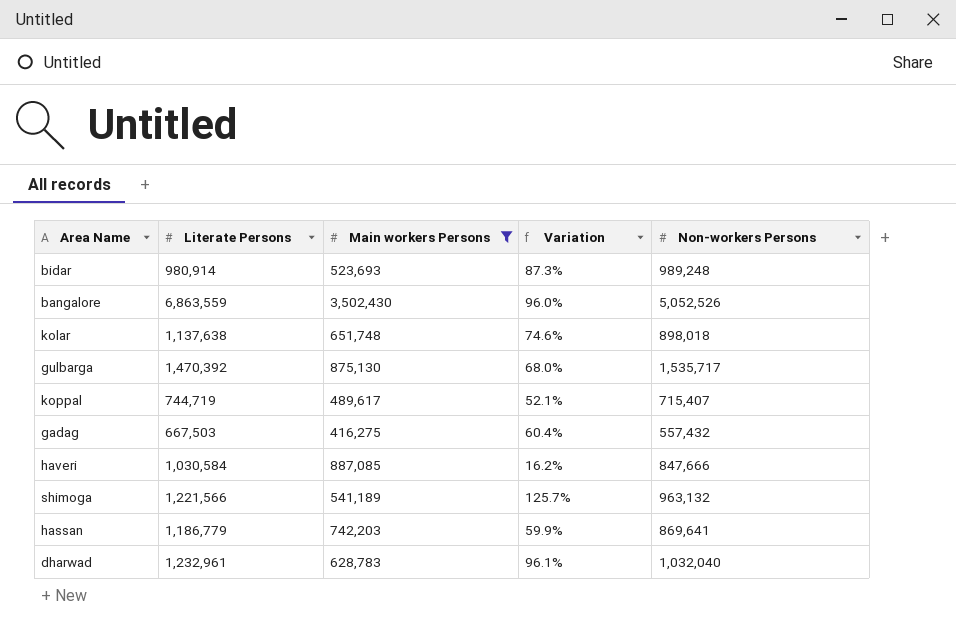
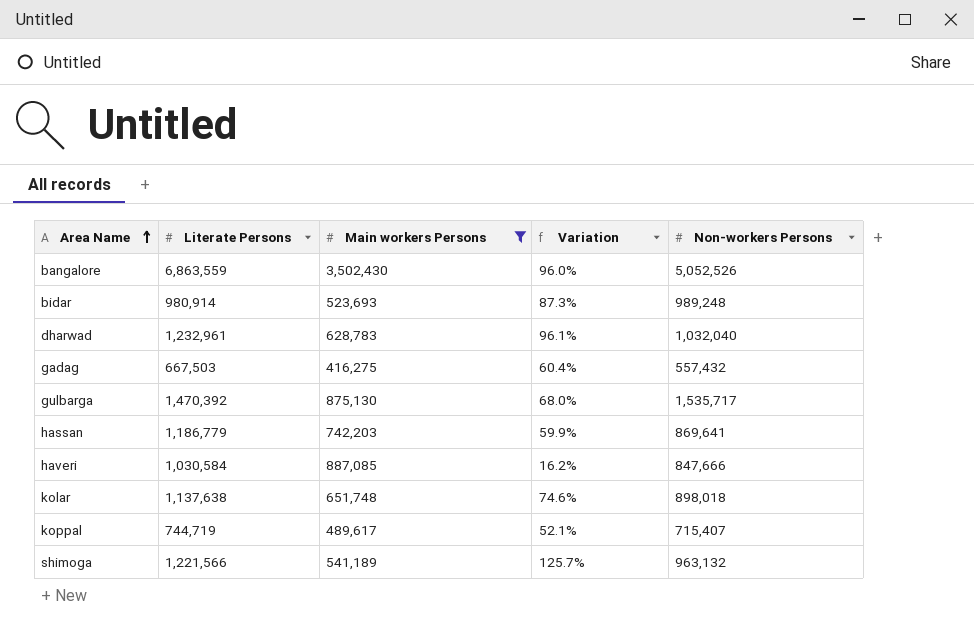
row order: none -> Area Name ascending

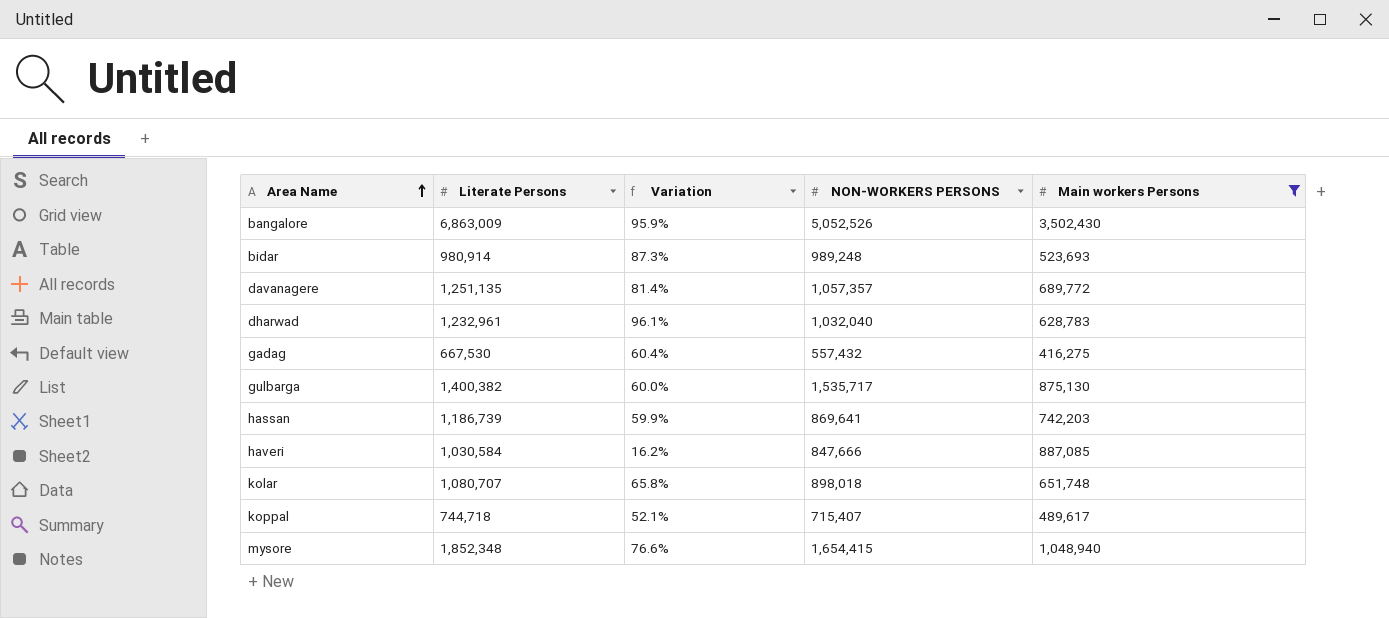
column name: Non-workers Persons -> NON-WORKERS PERSONS
column Main workers Persons | position: 3 -> 5
row shimoga: 1,221,566 | 541,189 | 125.7% | 963,132 -> none
bangalore | Literate Persons: 6,863,559 -> 6,863,009
bangalore | Variation: 96.0% -> 95.9%
row davanagere: none -> 1,251,135 | 81.4% | 1,057,357 | 689,772
gadag | Literate Persons: 667,503 -> 667,530
gulbarga | Literate Persons: 1,470,392 -> 1,400,382
gulbarga | Variation: 68.0% -> 60.0%
hassan | Literate Persons: 1,186,779 -> 1,186,739
kolar | Literate Persons: 1,137,638 -> 1,080,707
kolar | Variation: 74.6% -> 65.8%
koppal | Literate Persons: 744,719 -> 744,718
row mysore: none -> 1,852,348 | 76.6% | 1,654,415 | 1,048,940

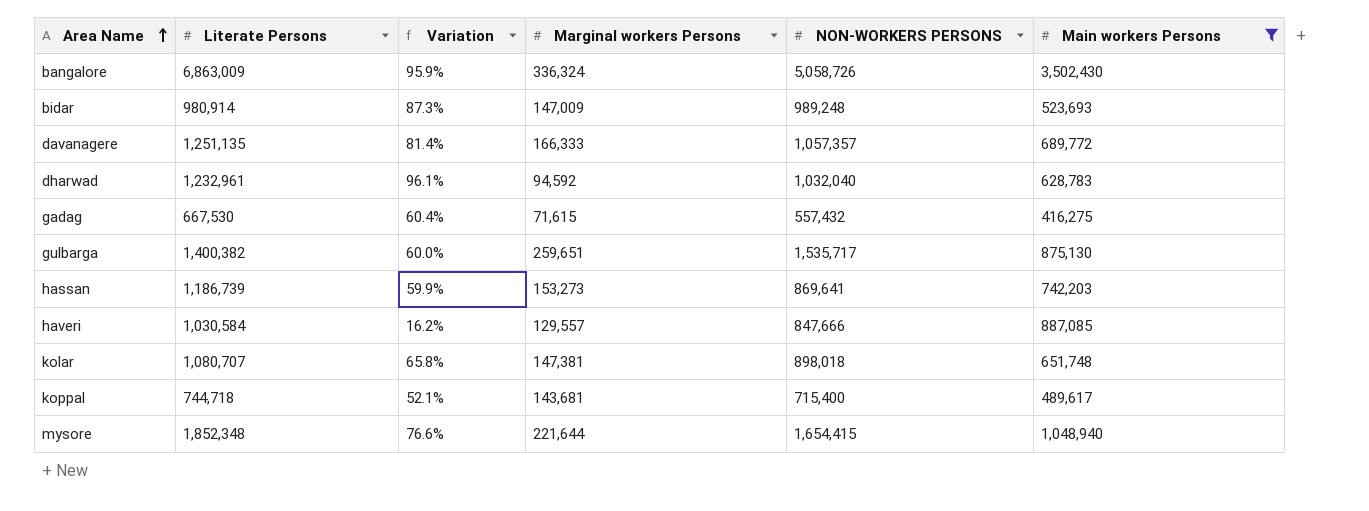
column Marginal workers Persons | position: none -> 4
bangalore | NON-WORKERS PERSONS: 5,052,526 -> 5,058,726
koppal | NON-WORKERS PERSONS: 715,407 -> 715,400

